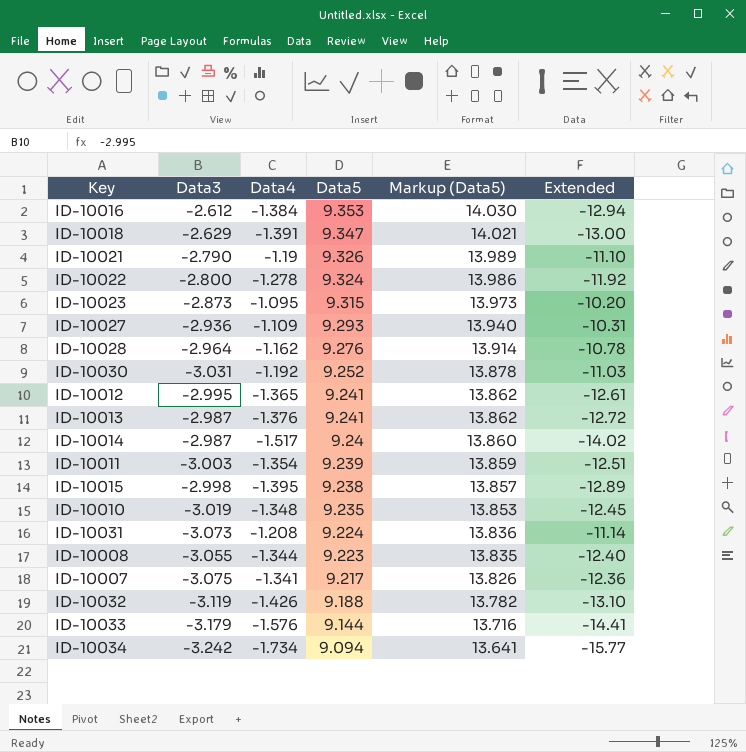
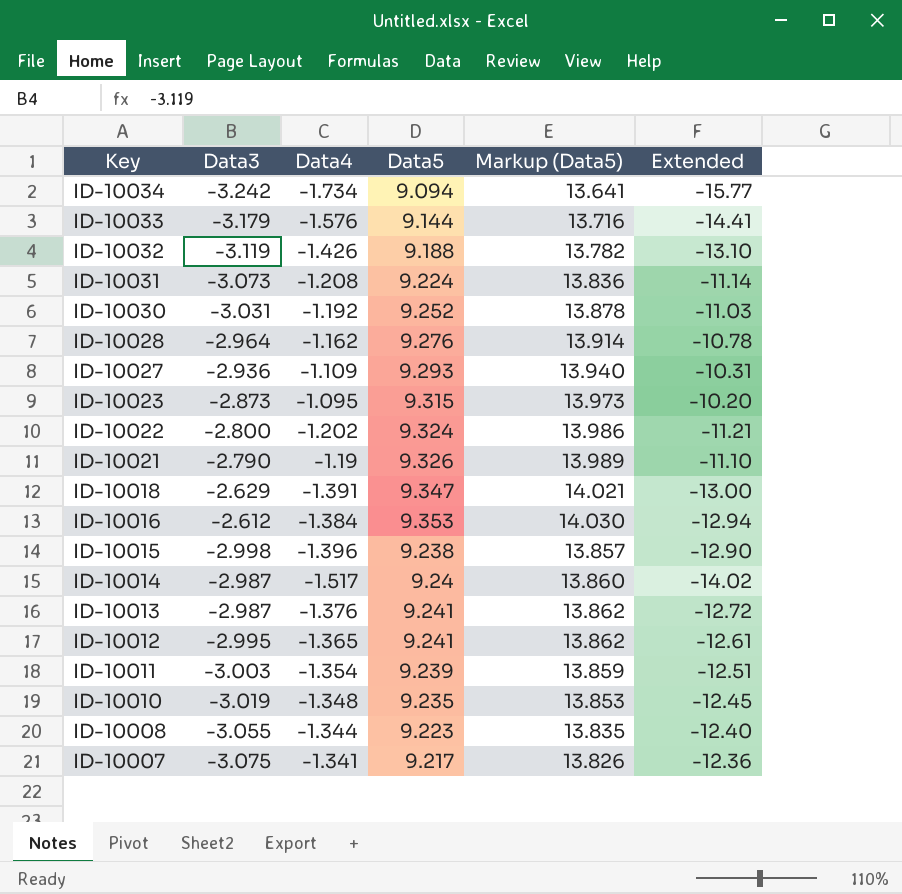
row order: Data5 descending -> Key descending
ID-10022 | Data4: -1.278 -> -1.202
ID-10022 | Extended: -11.92 -> -11.21
ID-10015 | Data4: -1.395 -> -1.396
ID-10015 | Extended: -12.89 -> -12.90

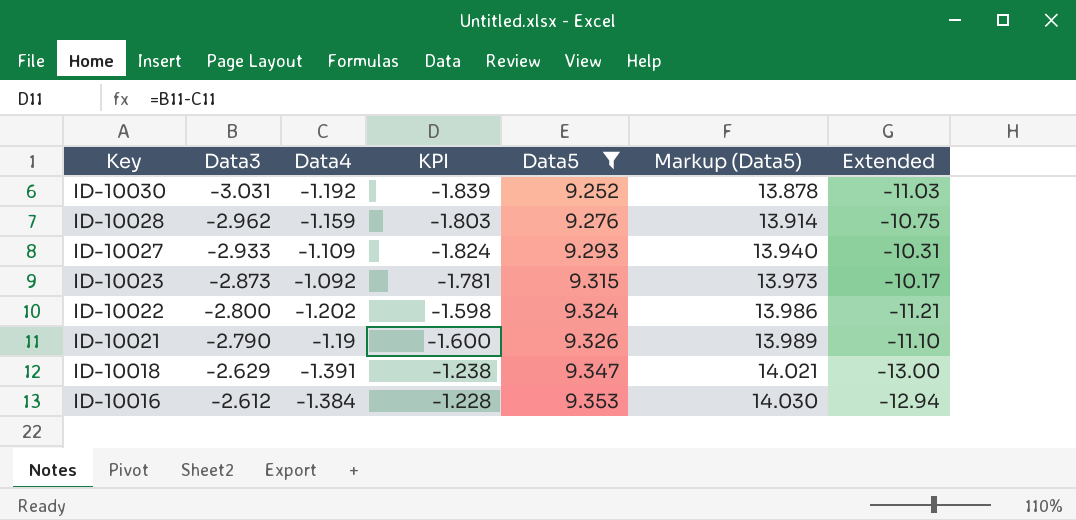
filter: none -> Data5 >= 9.252
column KPI | formula: none -> [Data3] - [Data4]
ID-10028 | Data3: -2.964 -> -2.962
ID-10028 | Data4: -1.162 -> -1.159
ID-10028 | Extended: -10.78 -> -10.75
ID-10027 | Data3: -2.936 -> -2.933
ID-10023 | Data4: -1.095 -> -1.092
ID-10023 | Extended: -10.20 -> -10.17

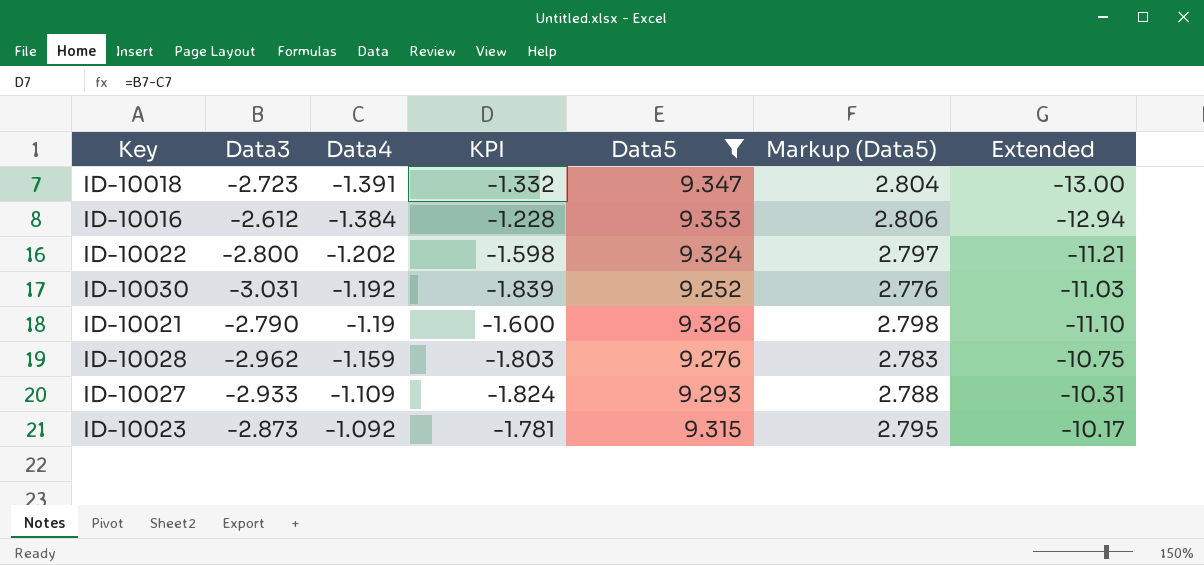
row order: Key descending -> Data4 ascending
column Markup (Data5) | formula: [Data5] * 1.5 -> [Data5] * 0.3
ID-10018 | Data3: -2.629 -> -2.723
ID-10018 | KPI: -1.238 -> -1.332

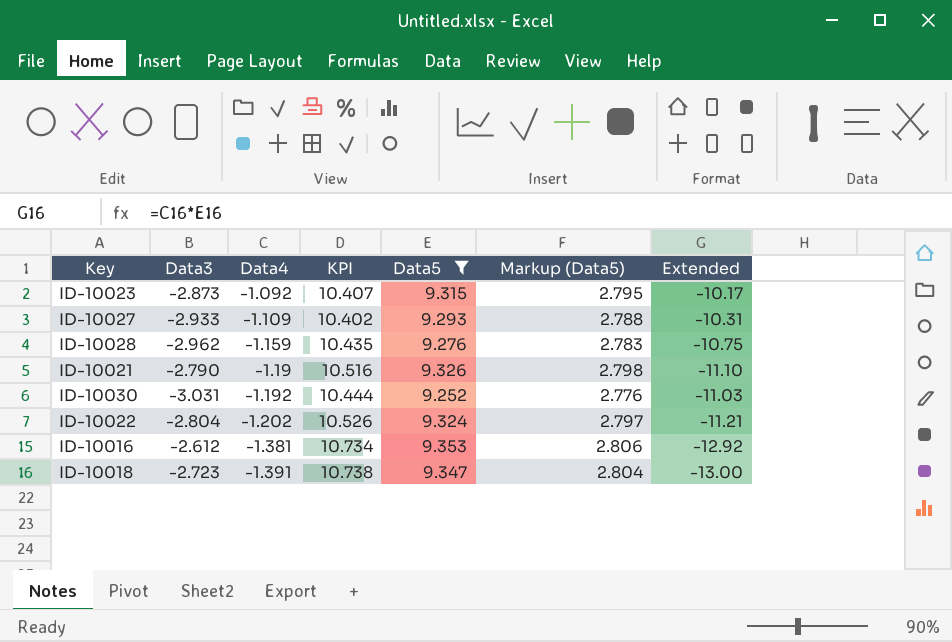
row order: Data4 ascending -> Data4 descending
column KPI | formula: [Data3] - [Data4] -> [Data5] - [Data4]
ID-10022 | Data3: -2.800 -> -2.804
ID-10016 | Data4: -1.384 -> -1.381
ID-10016 | Extended: -12.94 -> -12.92

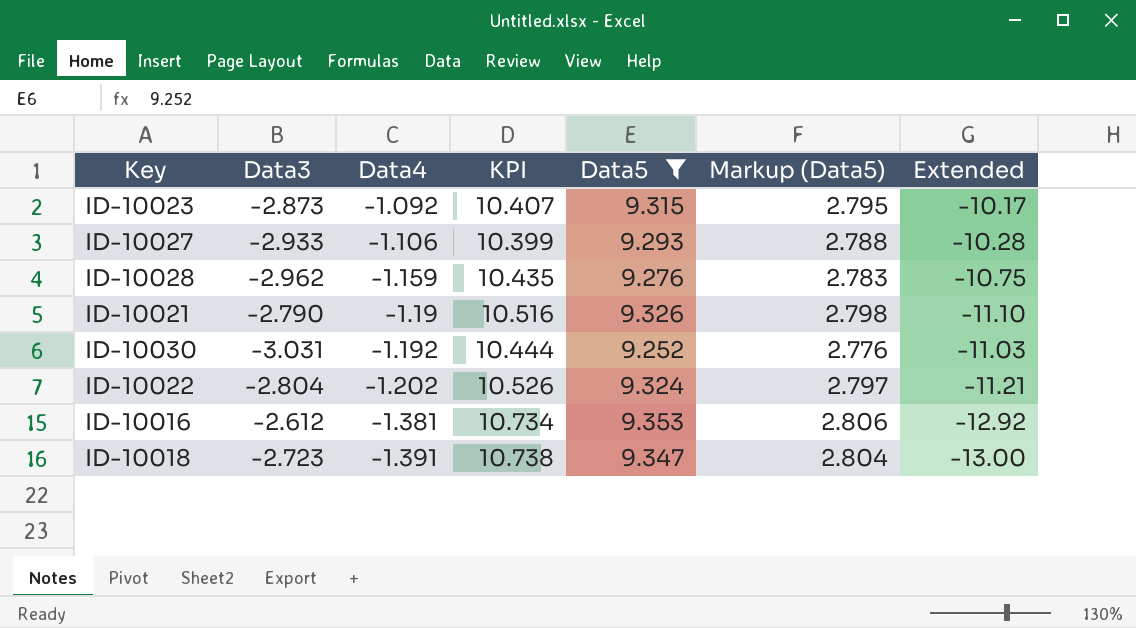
ID-10027 | Data4: -1.109 -> -1.106
ID-10027 | KPI: 10.402 -> 10.399
ID-10027 | Extended: -10.31 -> -10.28

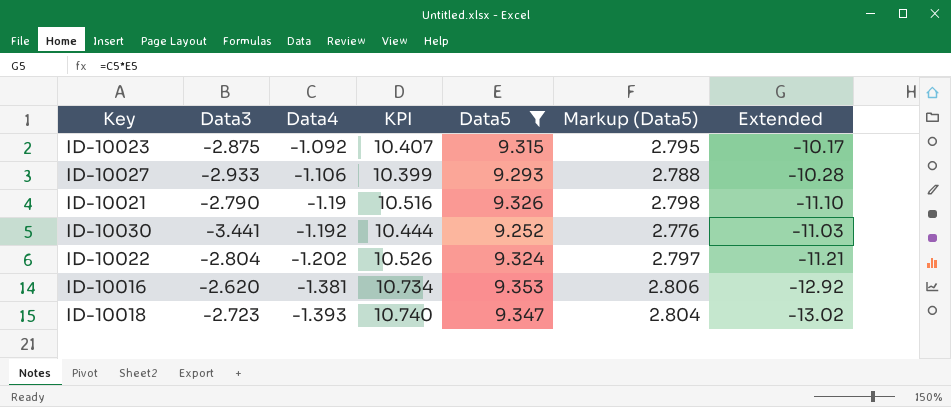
row ID-10028: -2.962 | -1.159 | 10.435 | 9.276 | 2.783 | -10.75 -> none
ID-10023 | Data3: -2.873 -> -2.875
ID-10030 | Data3: -3.031 -> -3.441
ID-10016 | Data3: -2.612 -> -2.620
ID-10018 | Data4: -1.391 -> -1.393
ID-10018 | KPI: 10.738 -> 10.740
ID-10018 | Extended: -13.00 -> -13.02

